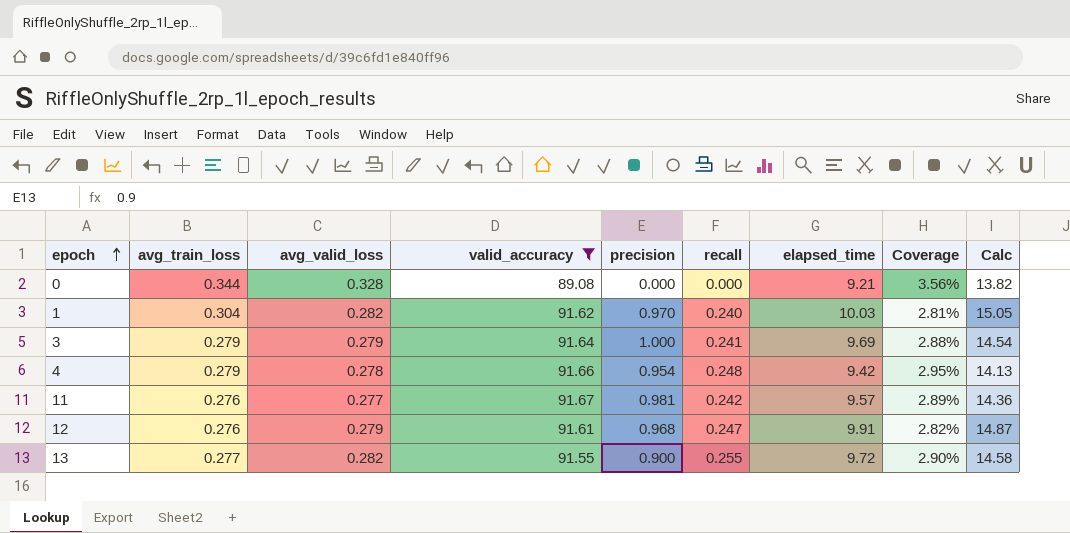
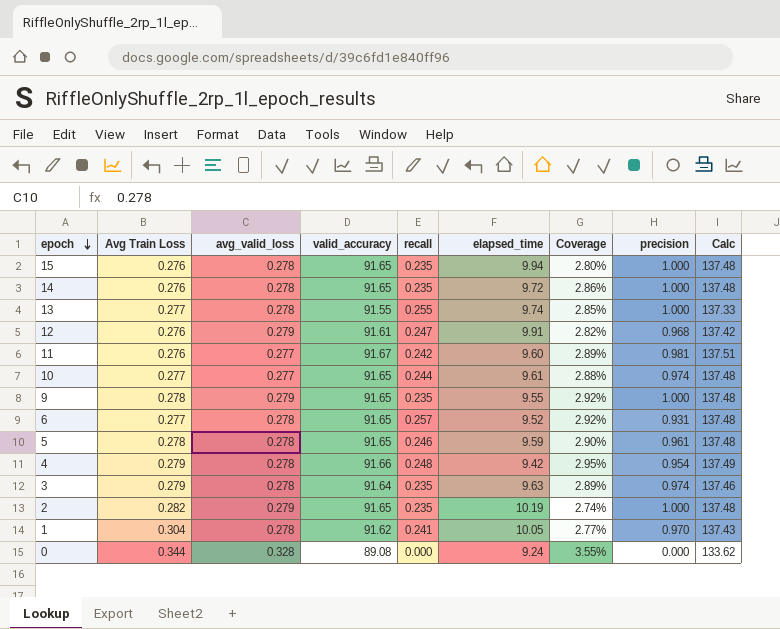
filter: valid_accuracy != 91.65 -> none
row order: epoch ascending -> epoch descending
column name: avg_train_loss -> Avg Train Loss
column precision | position: 5 -> 8
column Calc | formula: [elapsed_time] * 1.5 -> [valid_accuracy] * 1.5
13 | avg_valid_loss: 0.282 -> 0.278
13 | elapsed_time: 9.72 -> 9.74
13 | Coverage: 2.90% -> 2.85%
13 | precision: 0.900 -> 1.000
11 | elapsed_time: 9.57 -> 9.60
3 | avg_valid_loss: 0.279 -> 0.278
3 | recall: 0.241 -> 0.235
3 | elapsed_time: 9.69 -> 9.63
3 | Coverage: 2.88% -> 2.89%
3 | precision: 1.000 -> 0.974
1 | avg_valid_loss: 0.282 -> 0.278
1 | recall: 0.240 -> 0.241
1 | elapsed_time: 10.03 -> 10.05
1 | Coverage: 2.81% -> 2.77%
0 | elapsed_time: 9.21 -> 9.24
0 | Coverage: 3.56% -> 3.55%

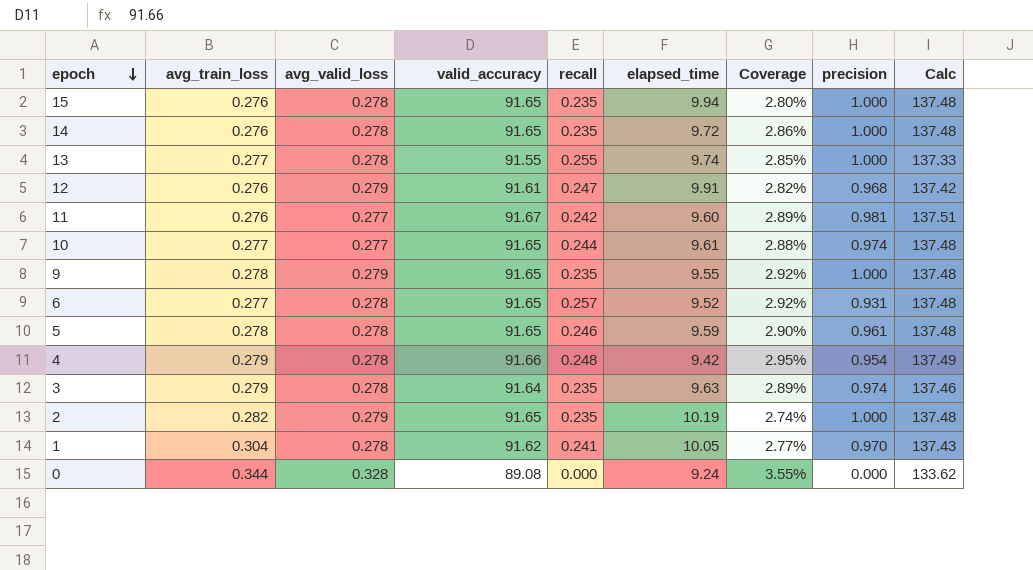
column name: Avg Train Loss -> avg_train_loss

